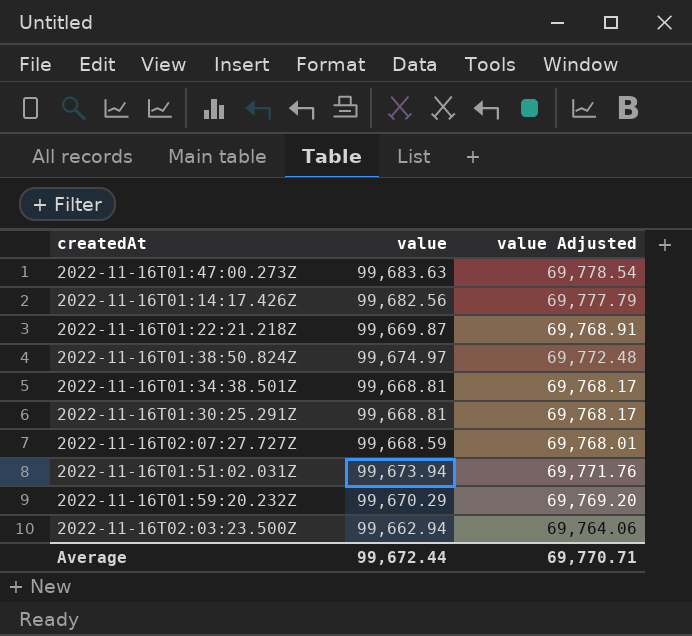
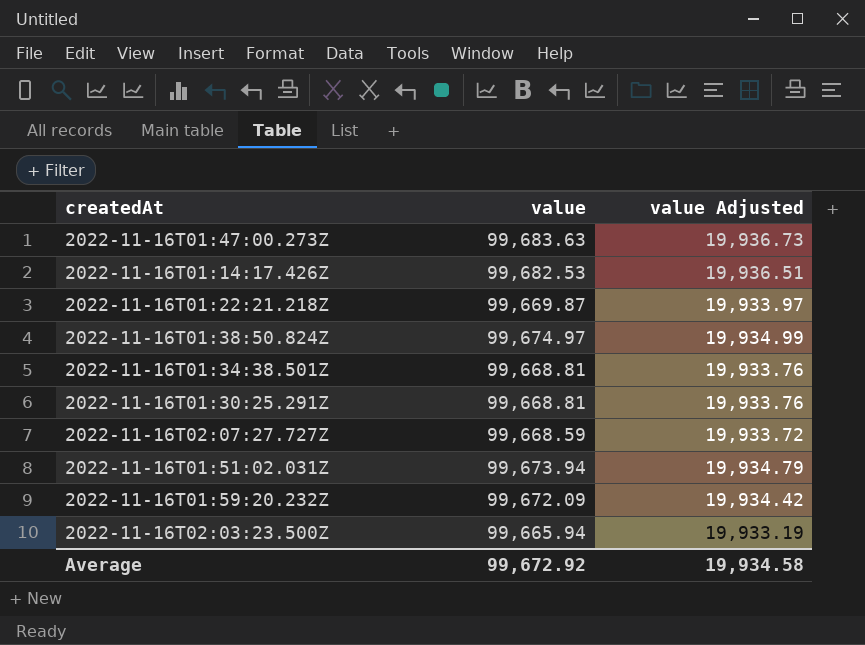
column value Adjusted | formula: [value] * 0.7 -> [value] * 0.2
2022-11-16T01:14:17.426Z | value: 99,682.56 -> 99,682.53
2022-11-16T01:59:20.232Z | value: 99,670.29 -> 99,672.09
2022-11-16T02:03:23.500Z | value: 99,662.94 -> 99,665.94
Average | value: 99,672.44 -> 99,672.92
Average | value Adjusted: 69,770.71 -> 19,934.58

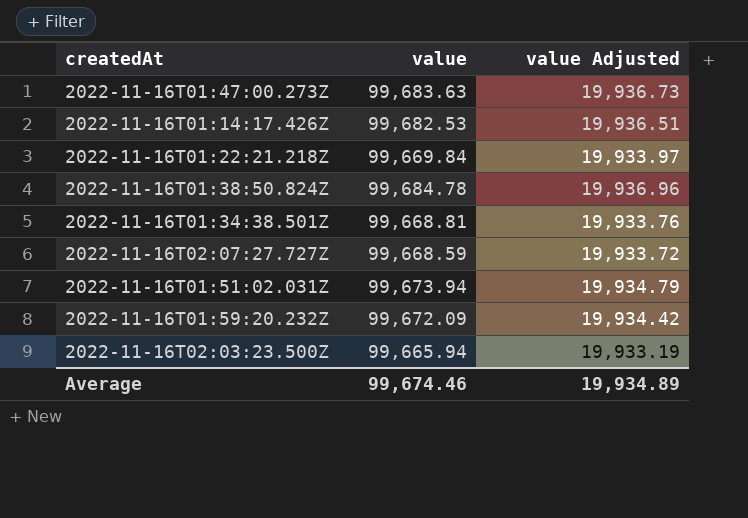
row 2022-11-16T01:30:25.291Z: 99,668.81 | 19,933.76 -> none
2022-11-16T01:22:21.218Z | value: 99,669.87 -> 99,669.84
2022-11-16T01:38:50.824Z | value: 99,674.97 -> 99,684.78
2022-11-16T01:38:50.824Z | value Adjusted: 19,934.99 -> 19,936.96
Average | value: 99,672.92 -> 99,674.46
Average | value Adjusted: 19,934.58 -> 19,934.89

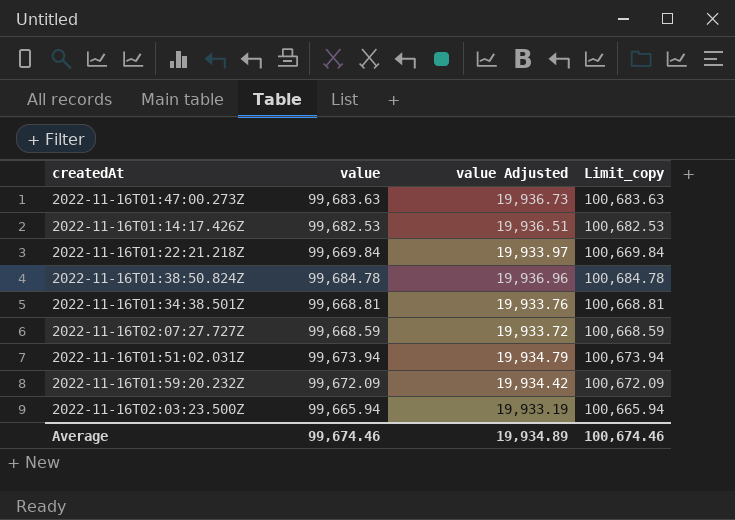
column Limit_copy | formula: none -> [value] + 1000

